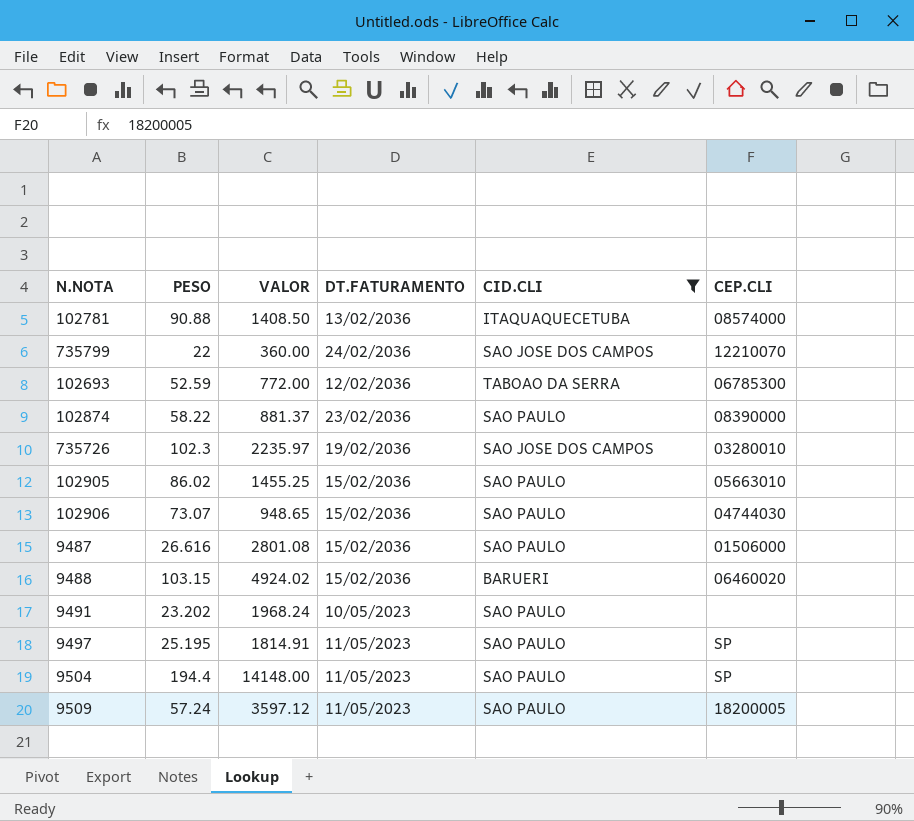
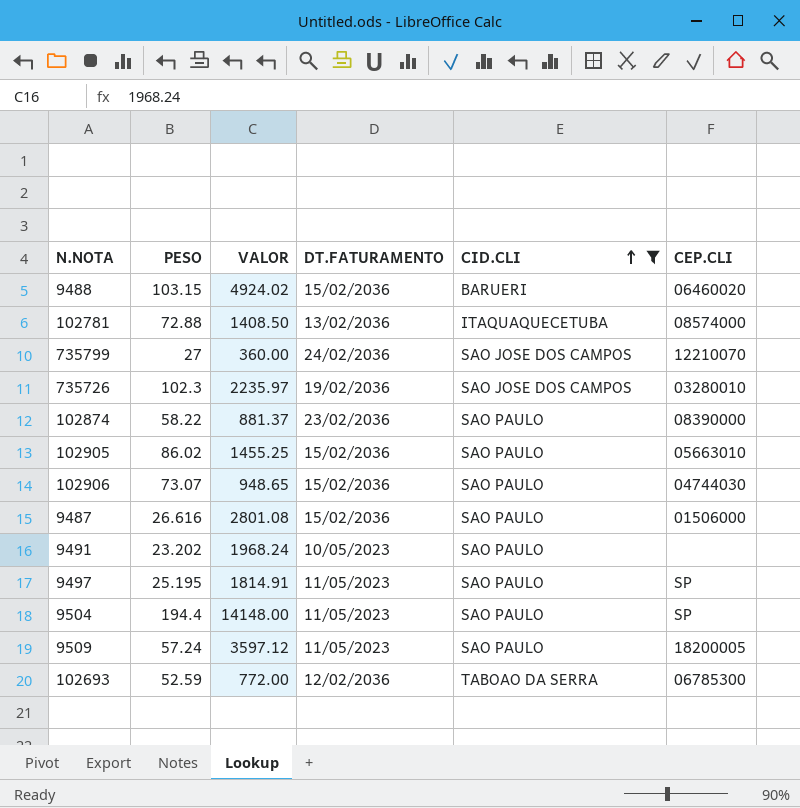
row order: none -> CID.CLI ascending
102781 | PESO: 90.88 -> 72.88
735799 | PESO: 22 -> 27

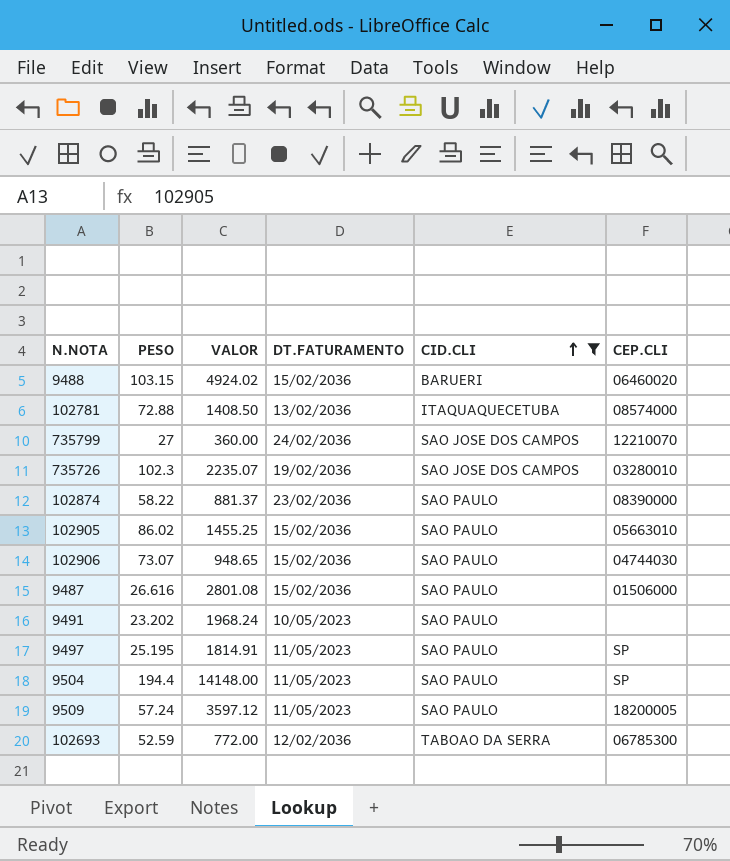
735726 | VALOR: 2235.97 -> 2235.07

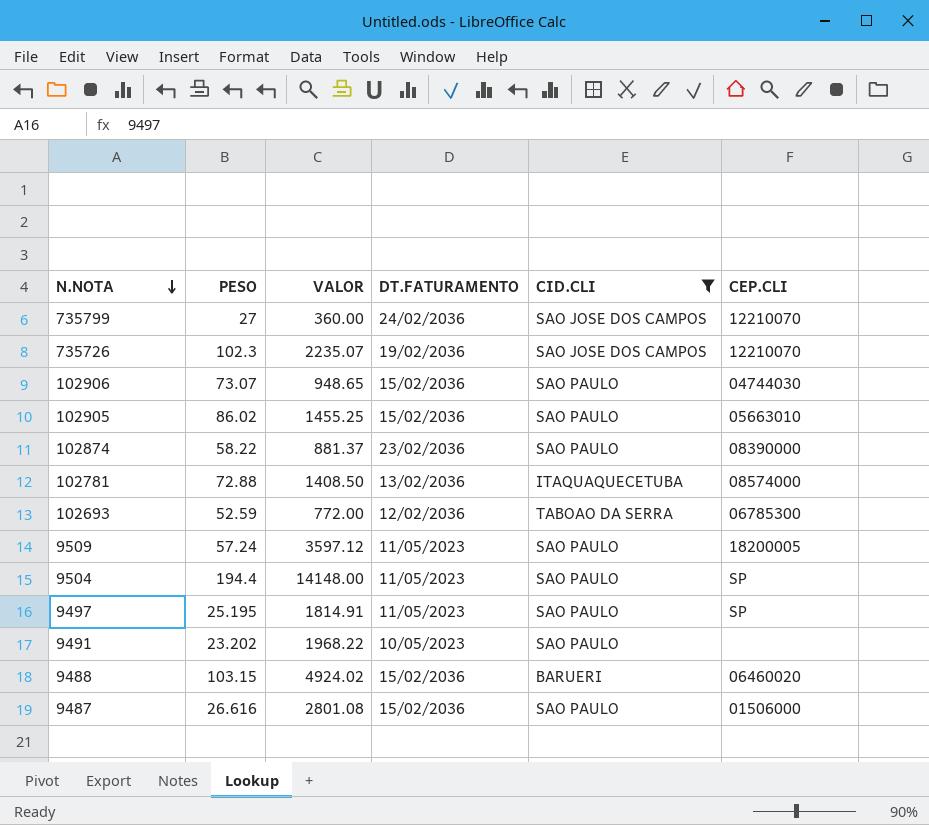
row order: CID.CLI ascending -> N.NOTA descending
735726 | CEP.CLI: 03280010 -> 12210070
9491 | VALOR: 1968.24 -> 1968.22

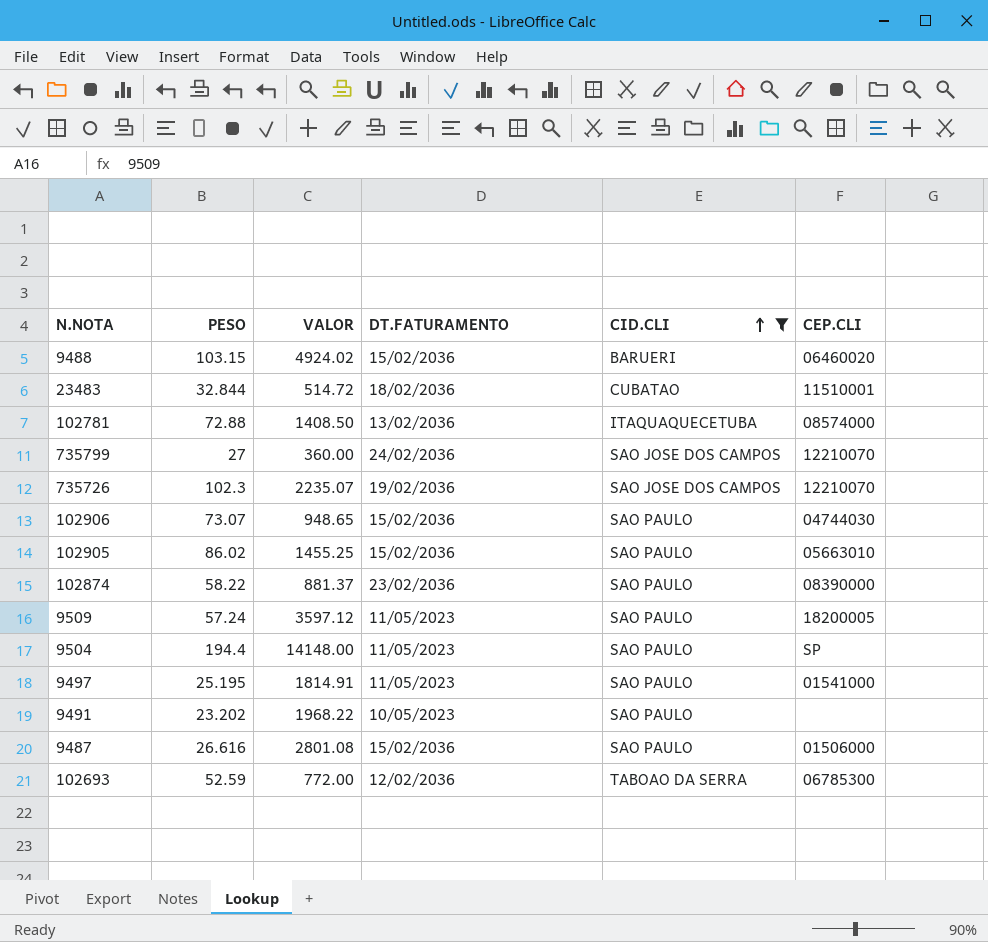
row order: N.NOTA descending -> CID.CLI ascending
row 23483: none -> 32.844 | 514.72 | 18/02/2036 | CUBATAO | 11510001
9497 | CEP.CLI: SP -> 01541000

